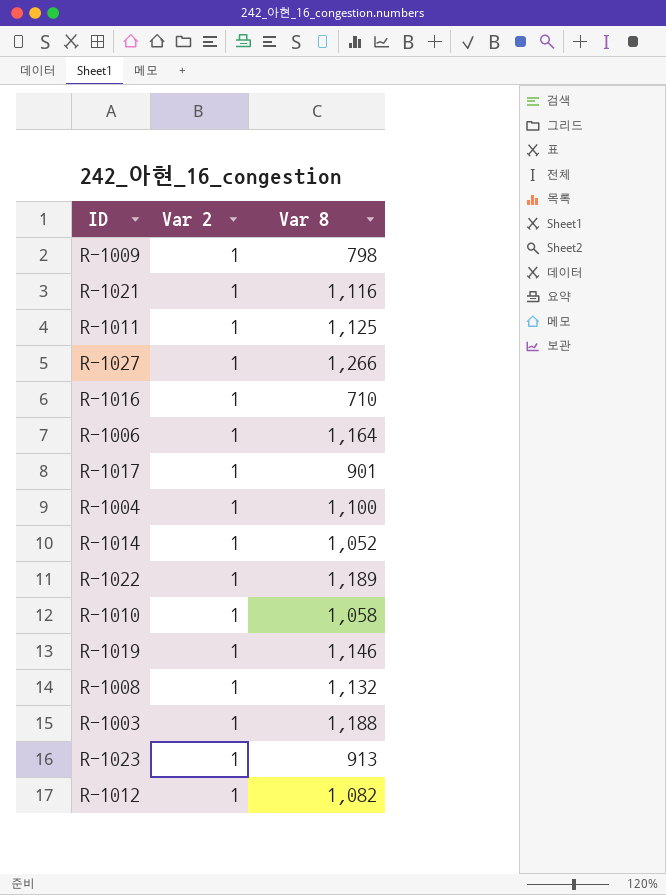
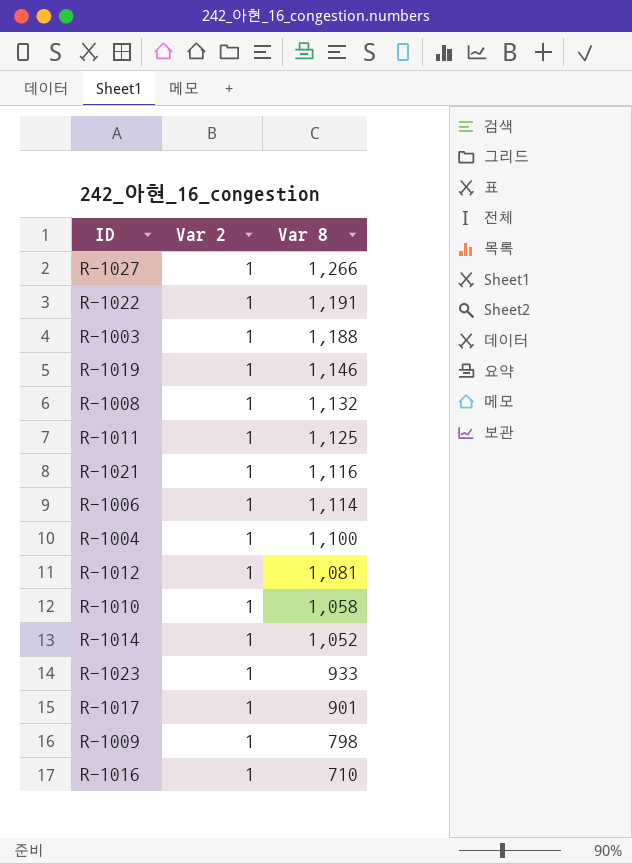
row order: none -> Var 8 descending
R-1022 | Var 8: 1,189 -> 1,191
R-1006 | Var 8: 1,164 -> 1,114
R-1012 | Var 8: 1,082 -> 1,081
R-1023 | Var 8: 913 -> 933

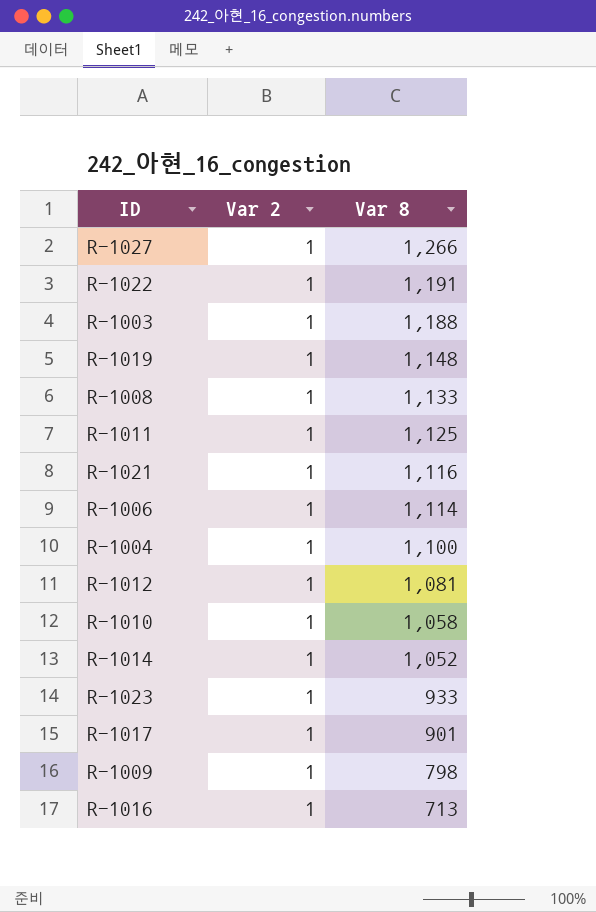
R-1019 | Var 8: 1,146 -> 1,148
R-1008 | Var 8: 1,132 -> 1,133
R-1016 | Var 8: 710 -> 713

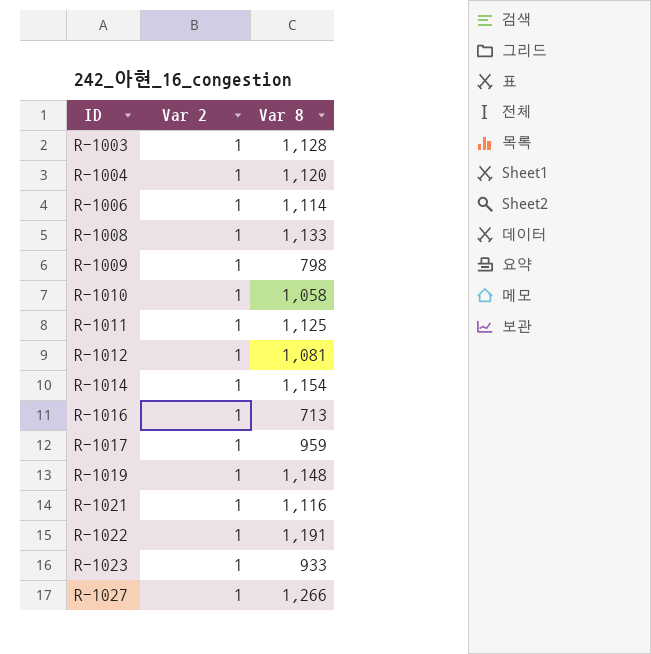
row order: Var 8 descending -> ID ascending
R-1003 | Var 8: 1,188 -> 1,128
R-1004 | Var 8: 1,100 -> 1,120
R-1014 | Var 8: 1,052 -> 1,154
R-1017 | Var 8: 901 -> 959

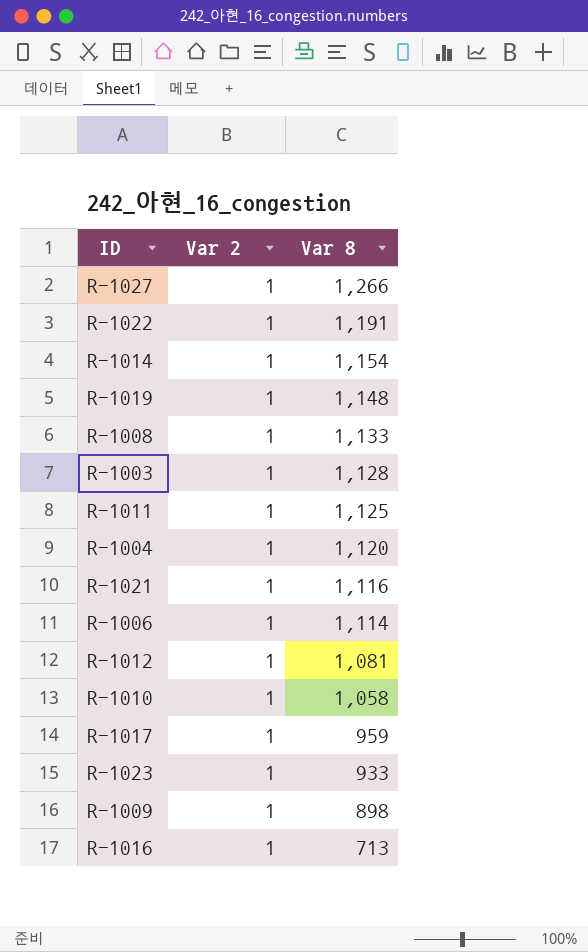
row order: ID ascending -> Var 8 descending
R-1009 | Var 8: 798 -> 898

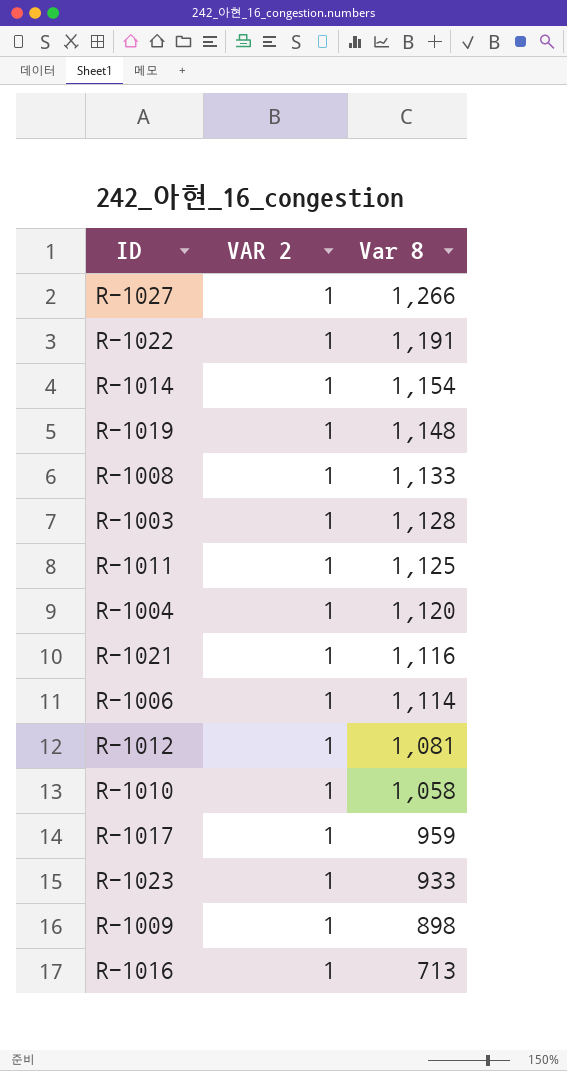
column name: Var 2 -> VAR 2

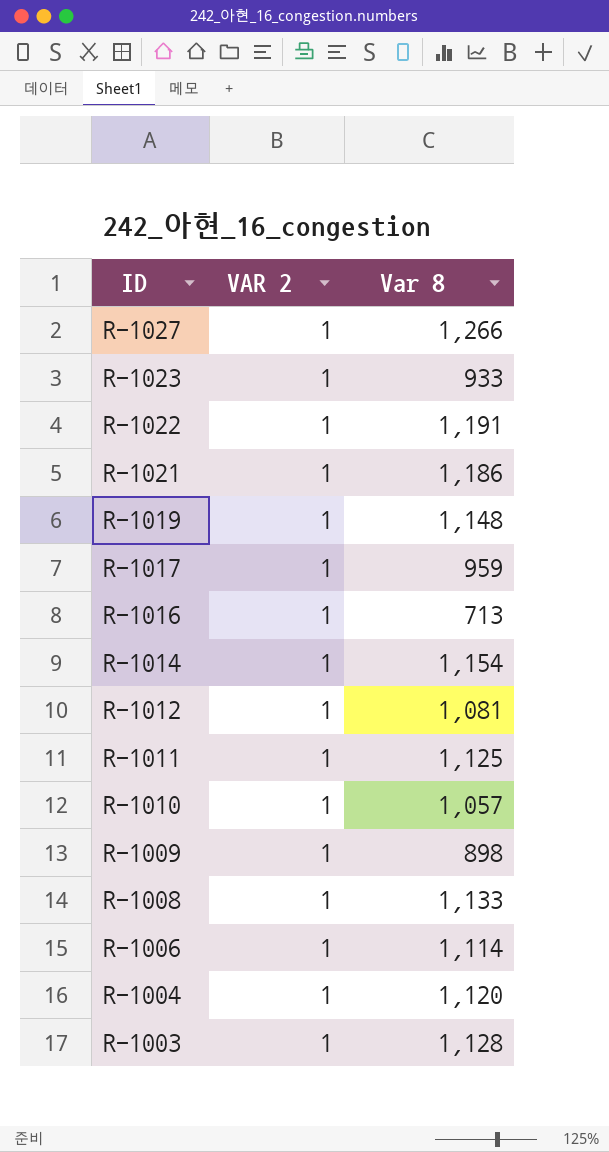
row order: Var 8 descending -> ID descending
R-1021 | Var 8: 1,116 -> 1,186
R-1010 | Var 8: 1,058 -> 1,057

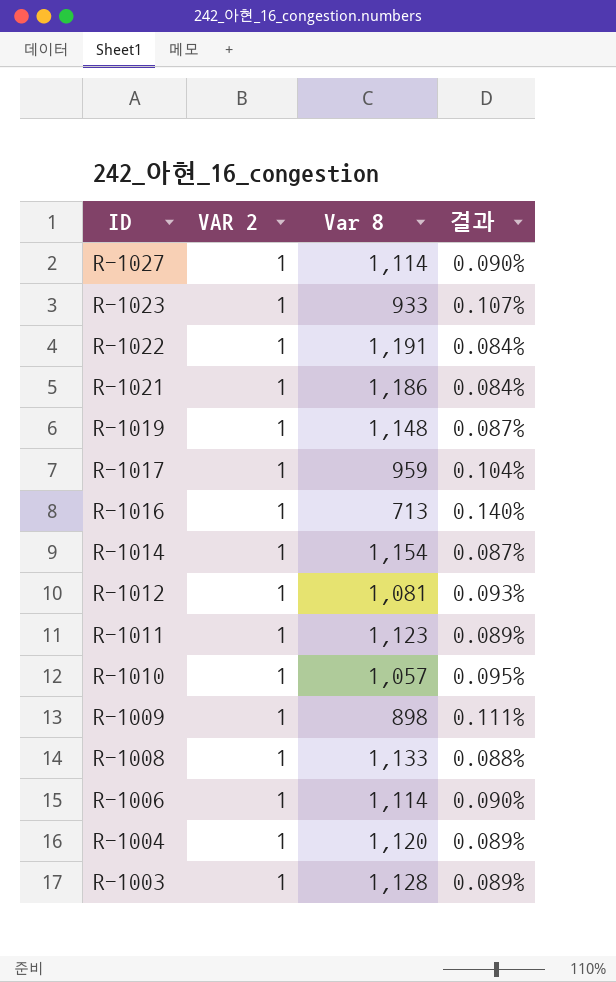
column 결과 | formula: none -> [VAR 2] / [Var 8]
R-1027 | Var 8: 1,266 -> 1,114
R-1011 | Var 8: 1,125 -> 1,123

